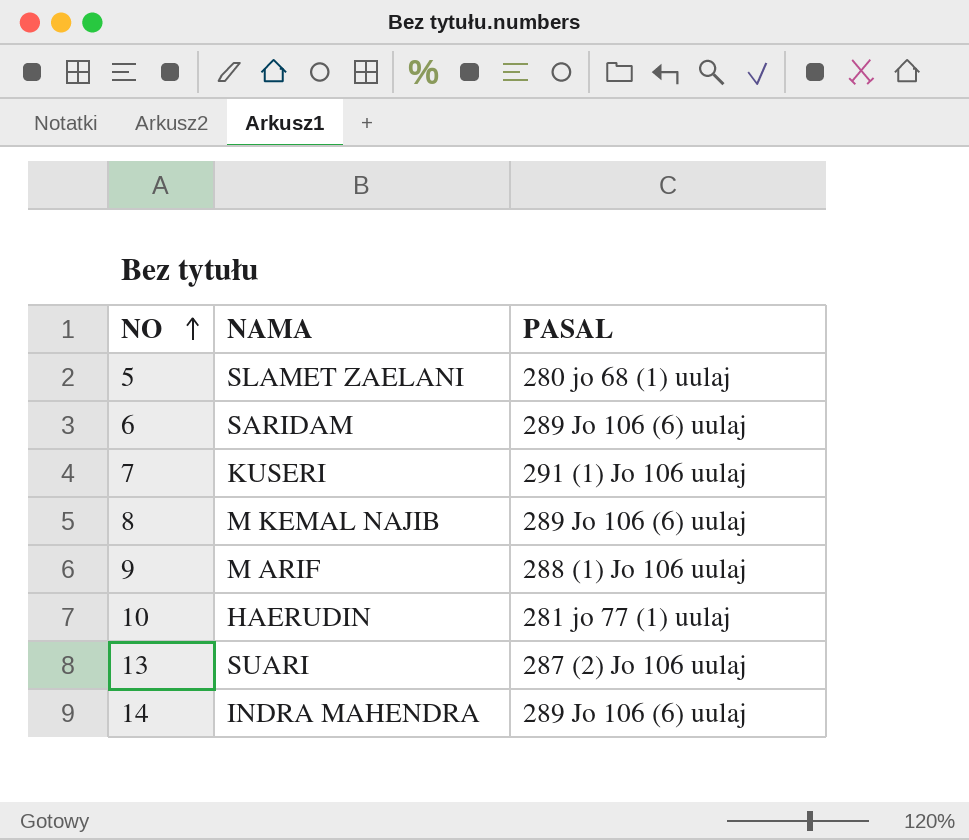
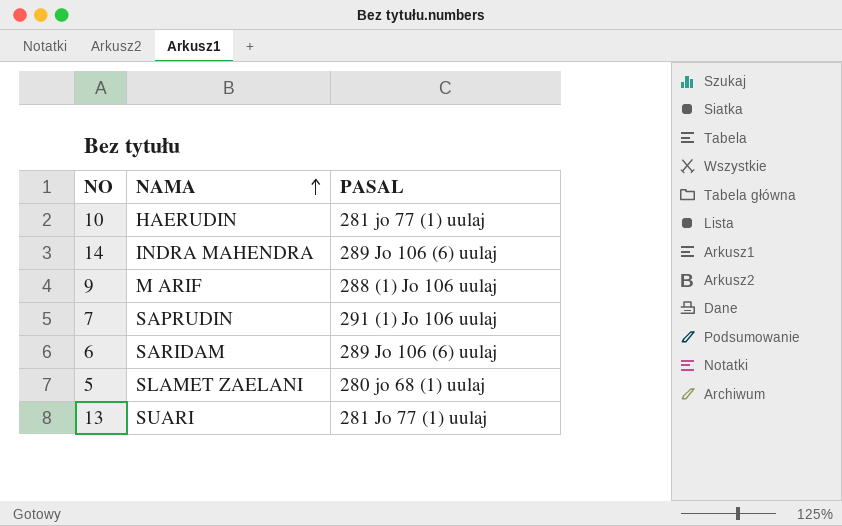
row order: NO ascending -> NAMA ascending
row 8: M KEMAL NAJIB | 289 Jo 106 (6) uulaj -> none
7 | NAMA: KUSERI -> SAPRUDIN
13 | PASAL: 287 (2) Jo 106 uulaj -> 281 Jo 77 (1) uulaj

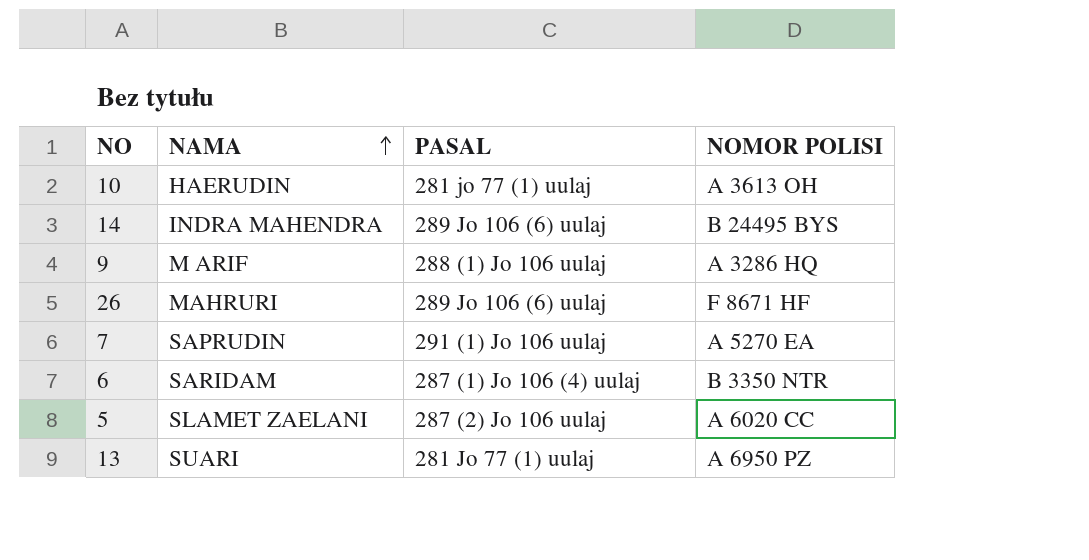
column NOMOR POLISI | position: none -> 4
row 26: none -> MAHRURI | 289 Jo 106 (6) uulaj | F 8671 HF
6 | PASAL: 289 Jo 106 (6) uulaj -> 287 (1) Jo 106 (4) uulaj
5 | PASAL: 280 jo 68 (1) uulaj -> 287 (2) Jo 106 uulaj

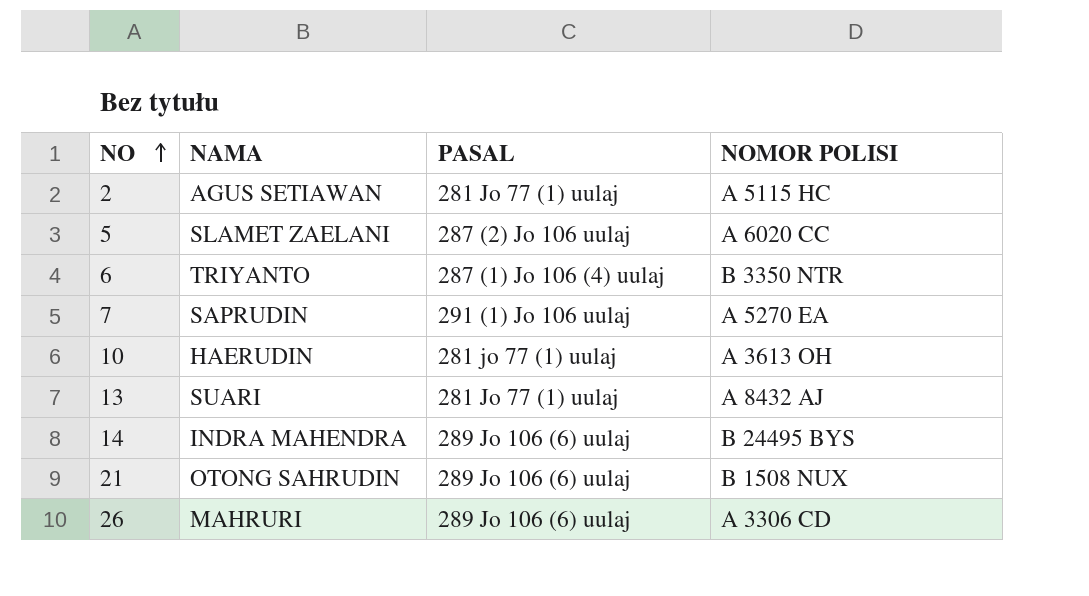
row order: NAMA ascending -> NO ascending
row 9: M ARIF | 288 (1) Jo 106 uulaj | A 3286 HQ -> none
row 2: none -> AGUS SETIAWAN | 281 Jo 77 (1) uulaj | A 5115 HC
6 | NAMA: SARIDAM -> TRIYANTO
13 | NOMOR POLISI: A 6950 PZ -> A 8432 AJ
row 21: none -> OTONG SAHRUDIN | 289 Jo 106 (6) uulaj | B 1508 NUX
26 | NOMOR POLISI: F 8671 HF -> A 3306 CD

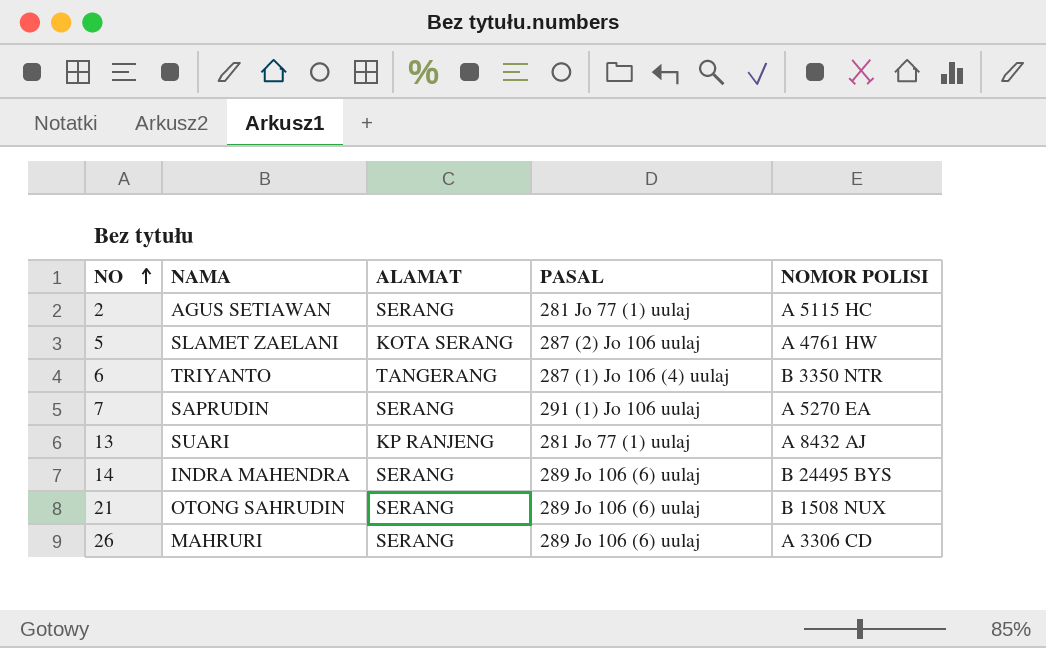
column ALAMAT | position: none -> 3
row 10: HAERUDIN | 281 jo 77 (1) uulaj | A 3613 OH -> none
5 | NOMOR POLISI: A 6020 CC -> A 4761 HW

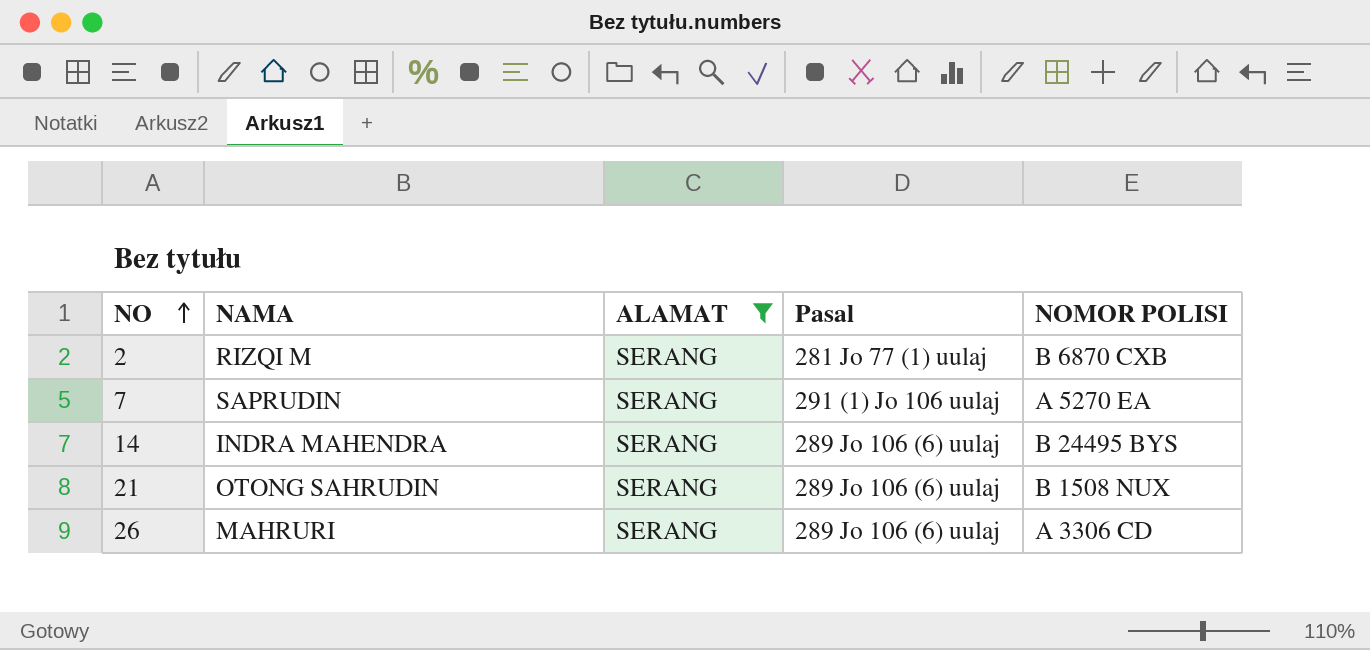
filter: none -> ALAMAT = SERANG
column name: PASAL -> Pasal
2 | NAMA: AGUS SETIAWAN -> RIZQI M
2 | NOMOR POLISI: A 5115 HC -> B 6870 CXB

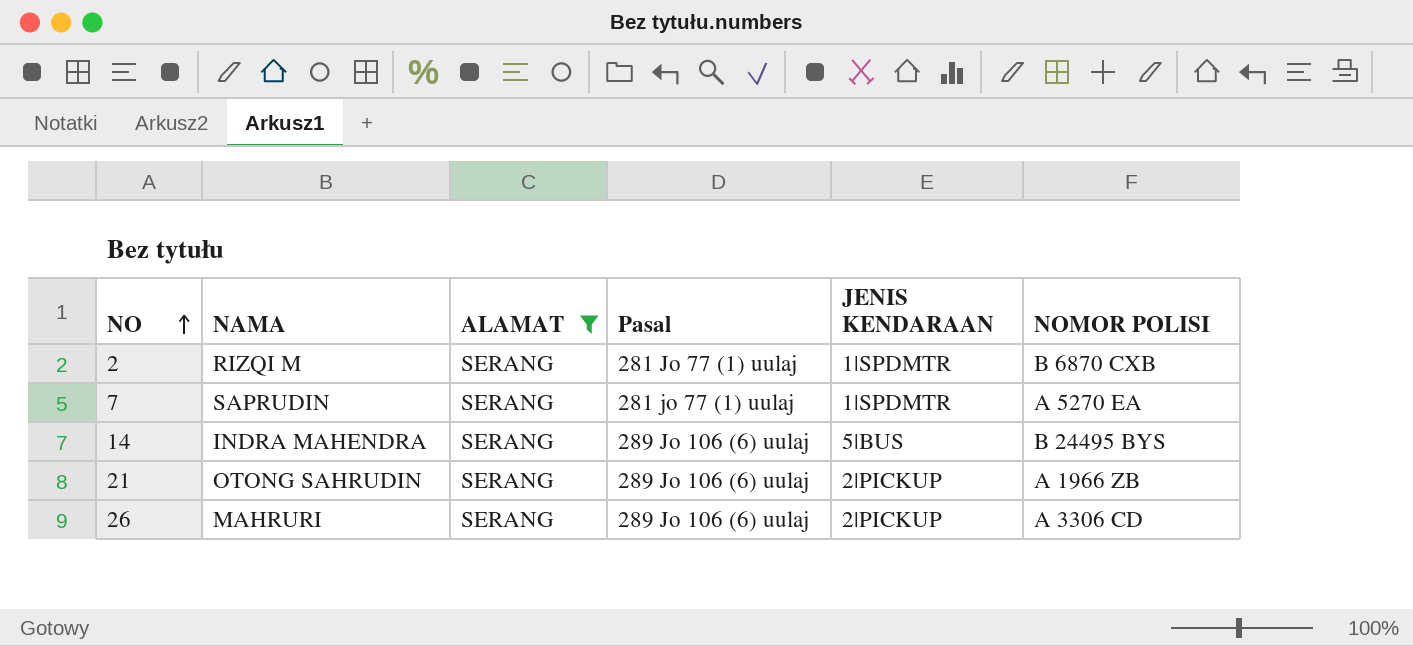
column JENIS KENDARAAN | position: none -> 5
7 | Pasal: 291 (1) Jo 106 uulaj -> 281 jo 77 (1) uulaj
21 | NOMOR POLISI: B 1508 NUX -> A 1966 ZB

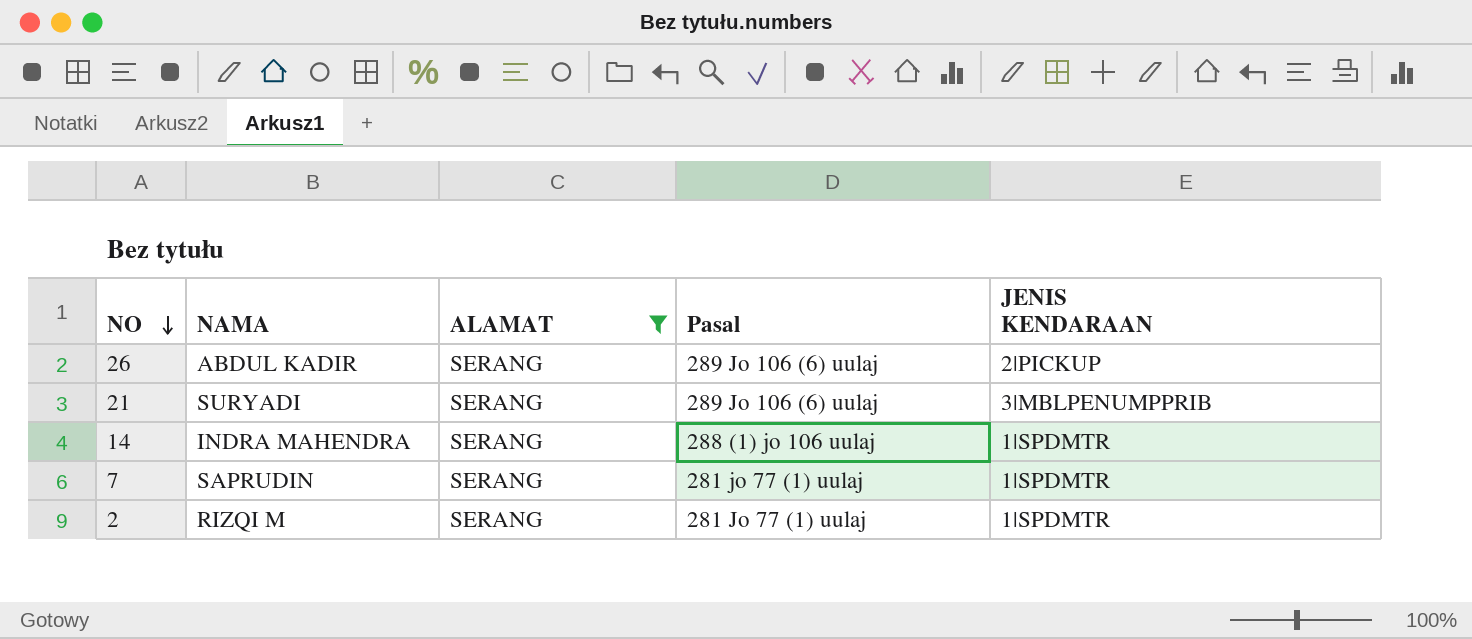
row order: NO ascending -> NO descending
column NOMOR POLISI | position: 6 -> none
26 | NAMA: MAHRURI -> ABDUL KADIR
21 | NAMA: OTONG SAHRUDIN -> SURYADI
21 | JENIS KENDARAAN: 2|PICKUP -> 3|MBLPENUMPPRIB
14 | Pasal: 289 Jo 106 (6) uulaj -> 288 (1) jo 106 uulaj
14 | JENIS KENDARAAN: 5|BUS -> 1|SPDMTR

